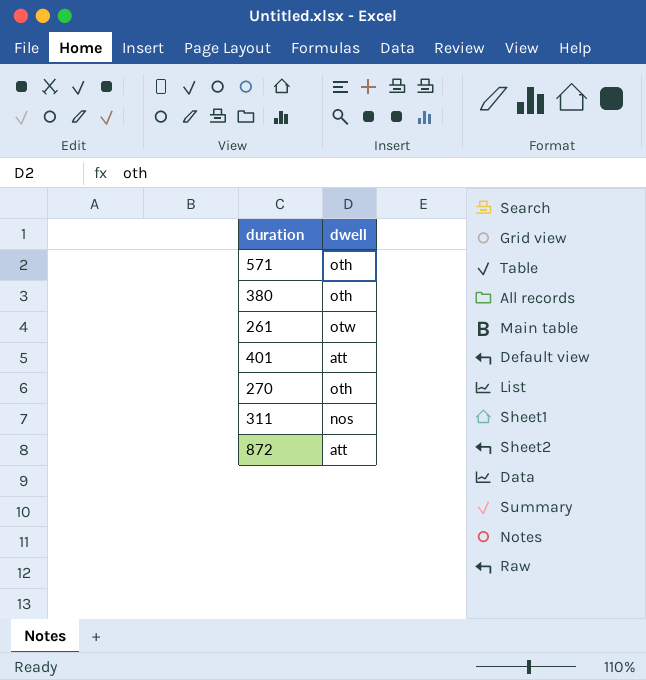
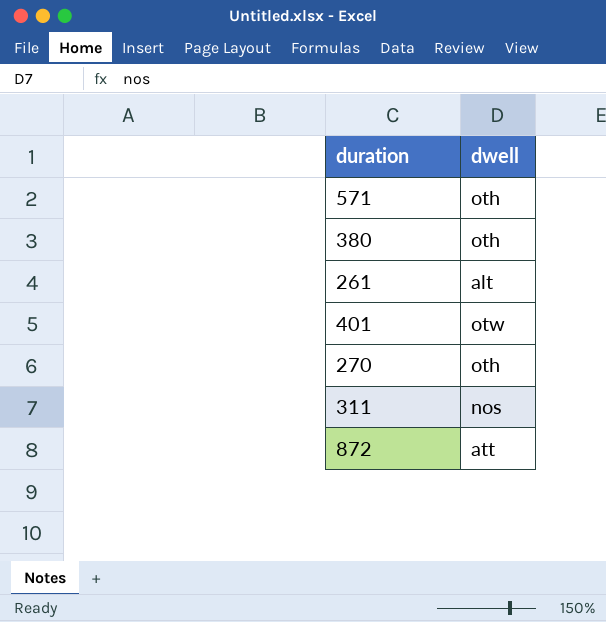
261 | dwell: otw -> alt
401 | dwell: att -> otw

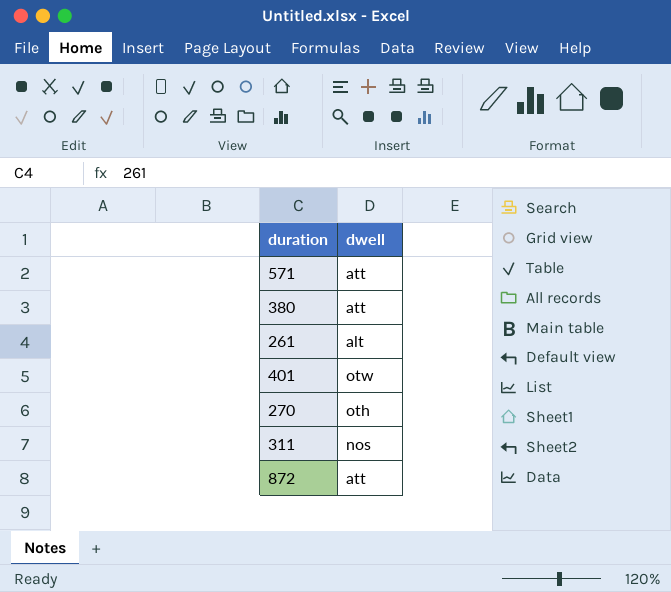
571 | dwell: oth -> att
380 | dwell: oth -> att

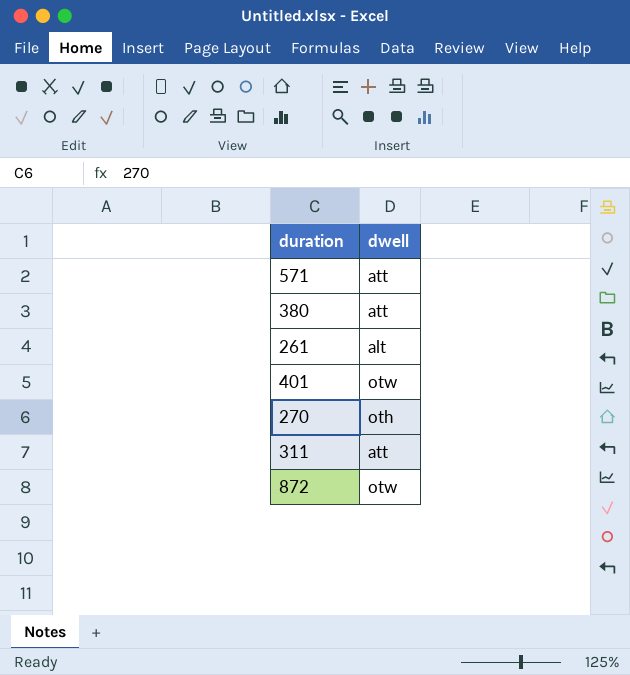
311 | dwell: nos -> att
872 | dwell: att -> otw

